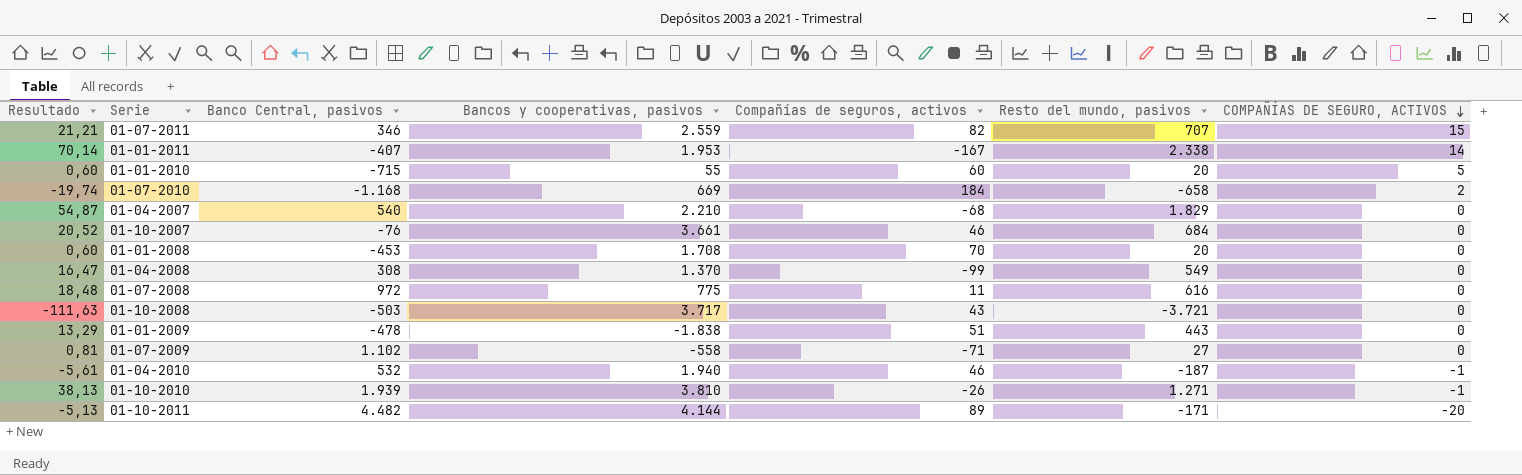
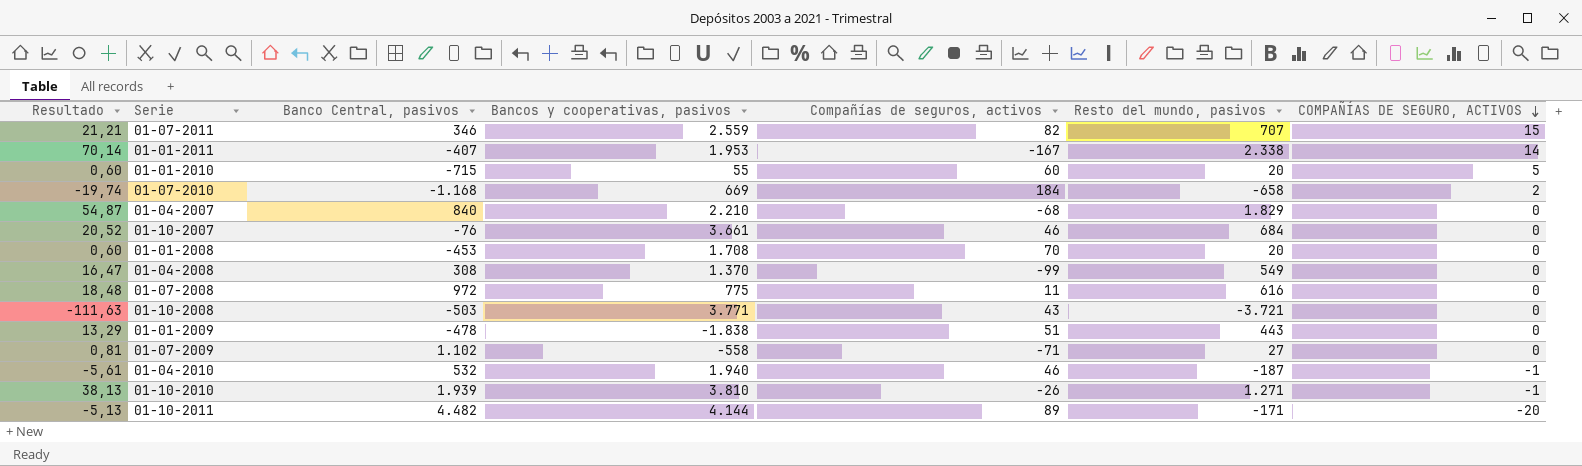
01-04-2007 | Banco Central, pasivos: 540 -> 840
01-10-2008 | Bancos y cooperativas, pasivos: 3.717 -> 3.771

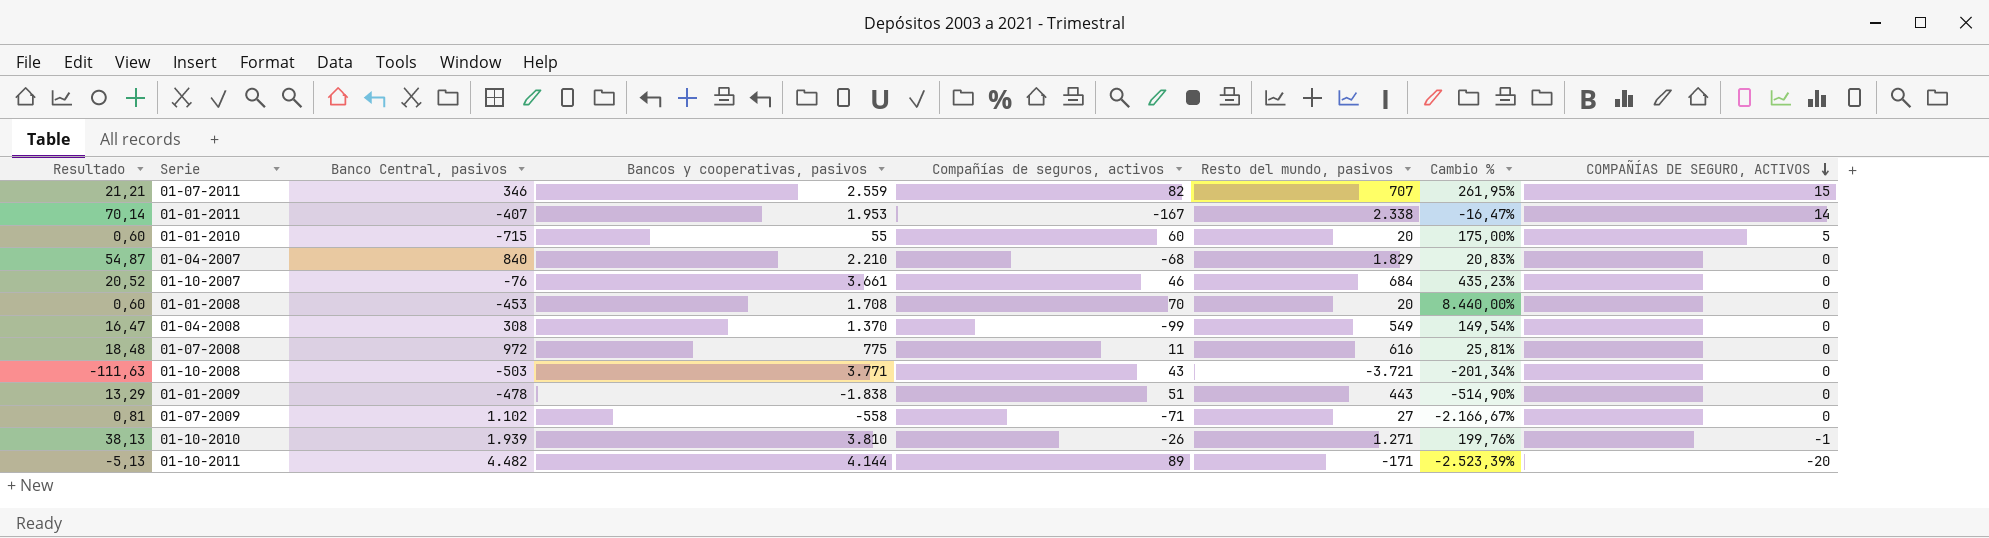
column Cambio % | formula: none -> ([Bancos y cooperativas, pasivos] - [Resto del mundo, pasivos]) / [Resto del mundo, pasivos]
row 01-07-2010: -19,74 | -1.168 | 669 | 184 | -658 | 2 -> none
row 01-04-2010: -5,61 | 532 | 1.940 | 46 | -187 | -1 -> none

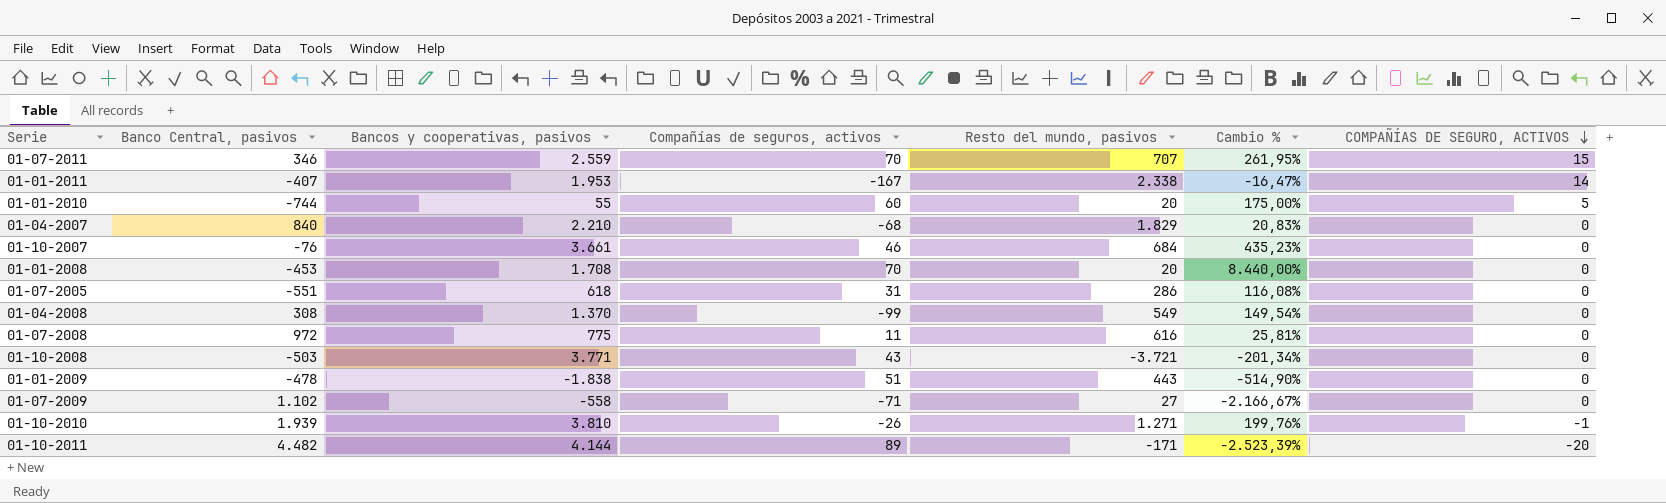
column Resultado | formula: [Resto del mundo, pasivos] * 0,03 -> none
01-07-2011 | Compañías de seguros, activos: 82 -> 70
01-01-2010 | Banco Central, pasivos: -715 -> -744
row 01-07-2005: none -> -551 | 618 | 31 | 286 | 116,08% | 0

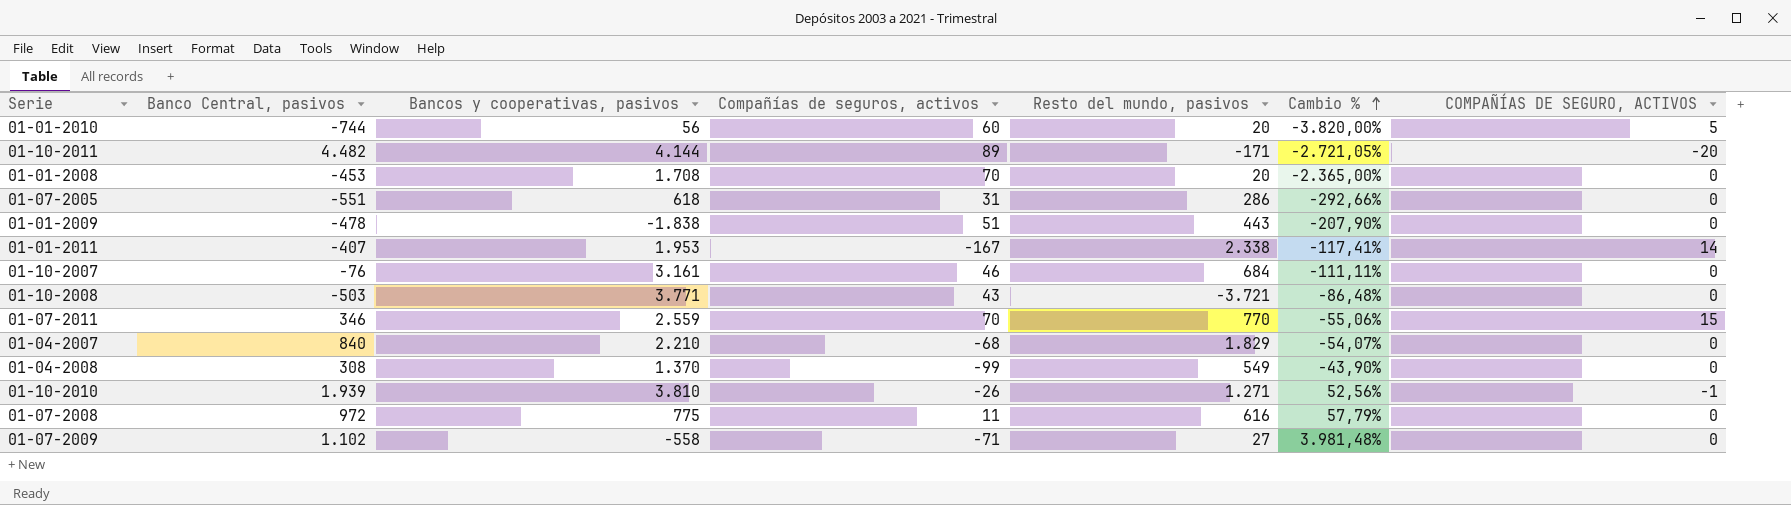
row order: COMPAÑÍAS DE SEGURO, ACTIVOS descending -> Cambio % ascending
column Cambio % | formula: ([Bancos y cooperativas, pasivos] - [Resto del mundo, pasivos]) / [Resto del mundo, pasivos] -> ([Banco Central, pasivos] - [Resto del mundo, pasivos]) / [Resto del mundo, pasivos]
01-01-2010 | Bancos y cooperativas, pasivos: 55 -> 56
01-10-2007 | Bancos y cooperativas, pasivos: 3.661 -> 3.161
01-07-2011 | Resto del mundo, pasivos: 707 -> 770

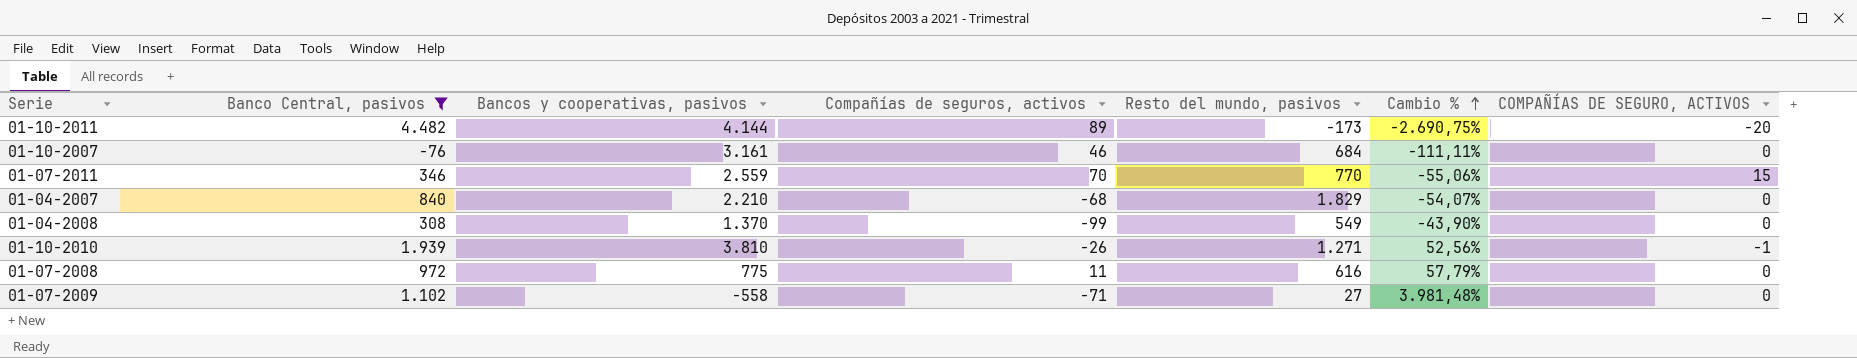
filter: none -> Banco Central, pasivos >= -76
01-10-2011 | Resto del mundo, pasivos: -171 -> -173
01-10-2011 | Cambio %: -2.721,05% -> -2.690,75%

